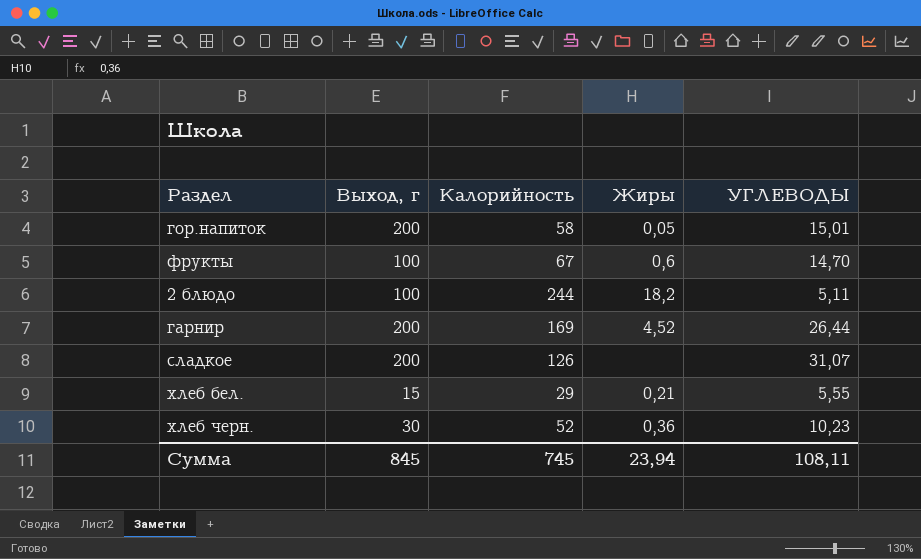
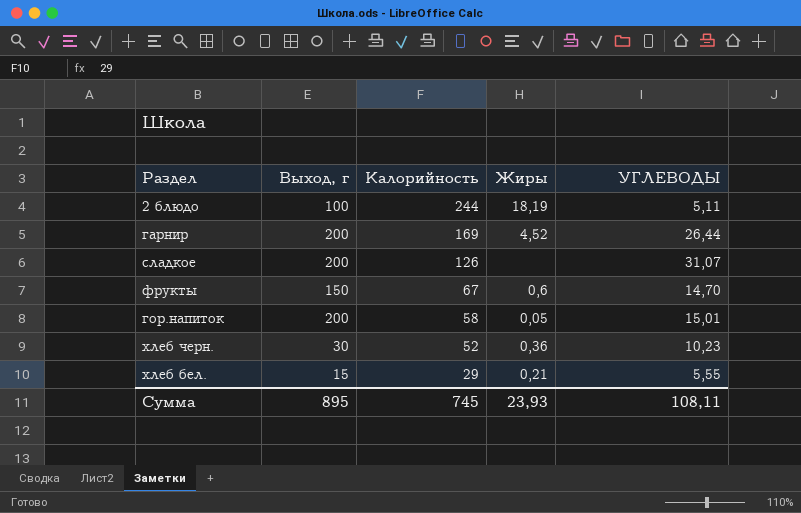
row order: none -> Калорийность descending
2 блюдо | Жиры: 18,2 -> 18,19
фрукты | Выход, г: 100 -> 150
Сумма | Выход, г: 845 -> 895
Сумма | Жиры: 23,94 -> 23,93

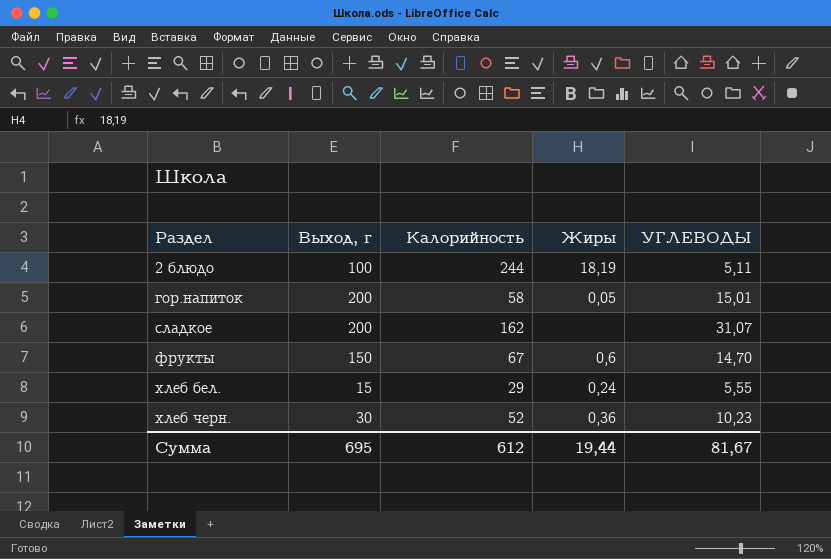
row order: Калорийность descending -> Раздел ascending
row гарнир: 200 | 169 | 4,52 | 26,44 -> none
сладкое | Калорийность: 126 -> 162
хлеб бел. | Жиры: 0,21 -> 0,24
Сумма | Выход, г: 895 -> 695
Сумма | Калорийность: 745 -> 612
Сумма | Жиры: 23,93 -> 19,44
Сумма | УГЛЕВОДЫ: 108,11 -> 81,67

